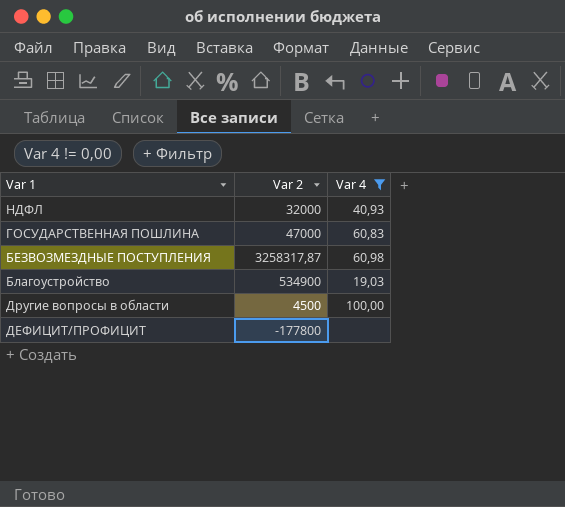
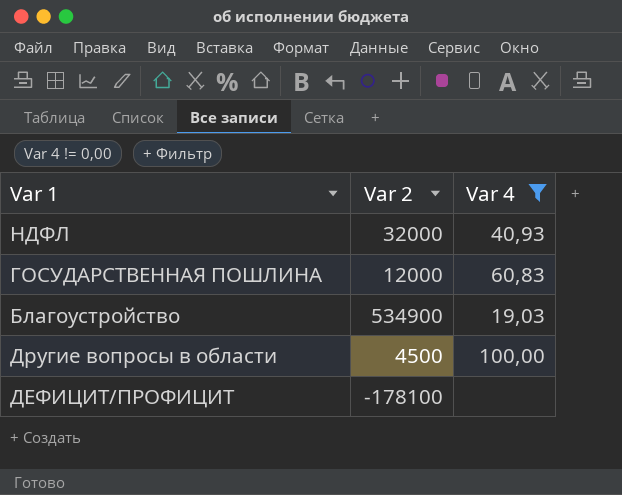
row БЕЗВОЗМЕЗДНЫЕ ПОСТУПЛЕНИЯ: 3258317,87 | 60,98 -> none
ГОСУДАРСТВЕННАЯ ПОШЛИНА | Var 2: 47000 -> 12000
ДЕФИЦИТ/ПРОФИЦИТ | Var 2: -177800 -> -178100

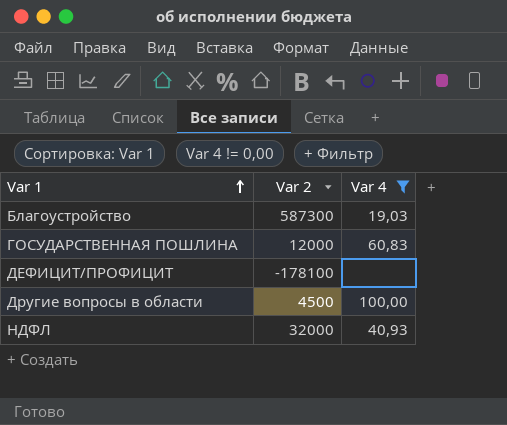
row order: none -> Var 1 ascending
Благоустройство | Var 2: 534900 -> 587300

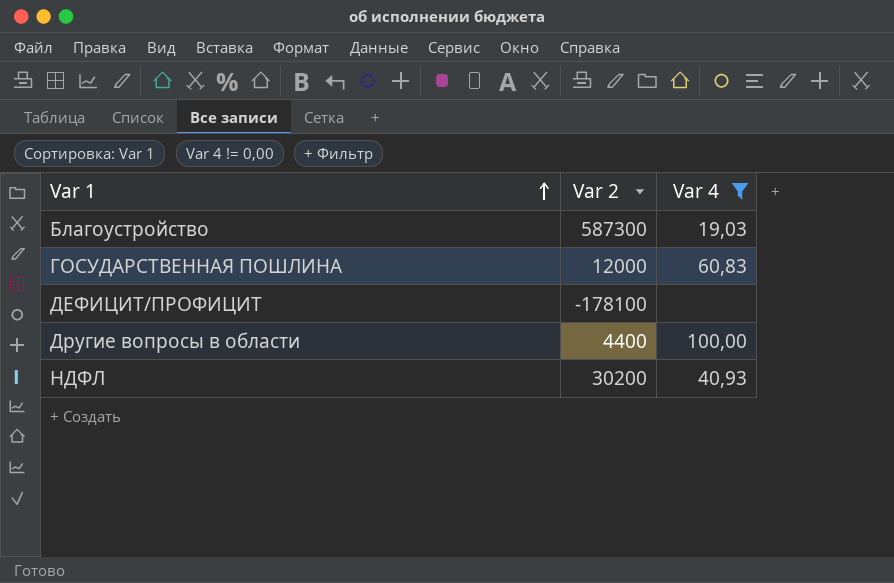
Другие вопросы в области | Var 2: 4500 -> 4400
НДФЛ | Var 2: 32000 -> 30200

